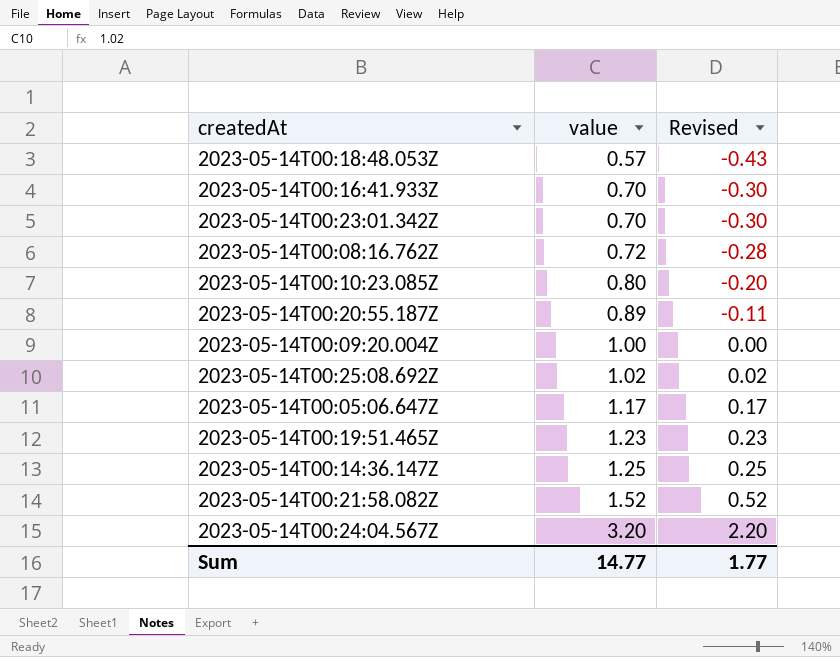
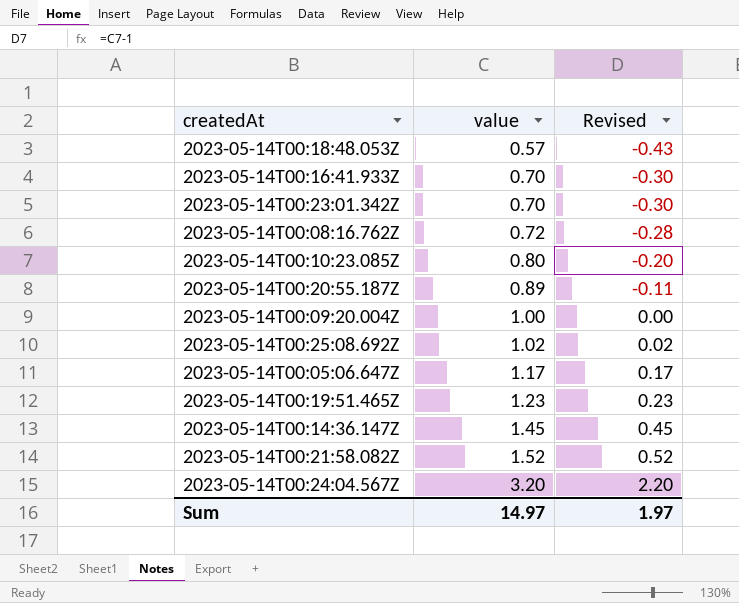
2023-05-14T00:14:36.147Z | value: 1.25 -> 1.45
2023-05-14T00:14:36.147Z | Revised: 0.25 -> 0.45
Sum | value: 14.77 -> 14.97
Sum | Revised: 1.77 -> 1.97

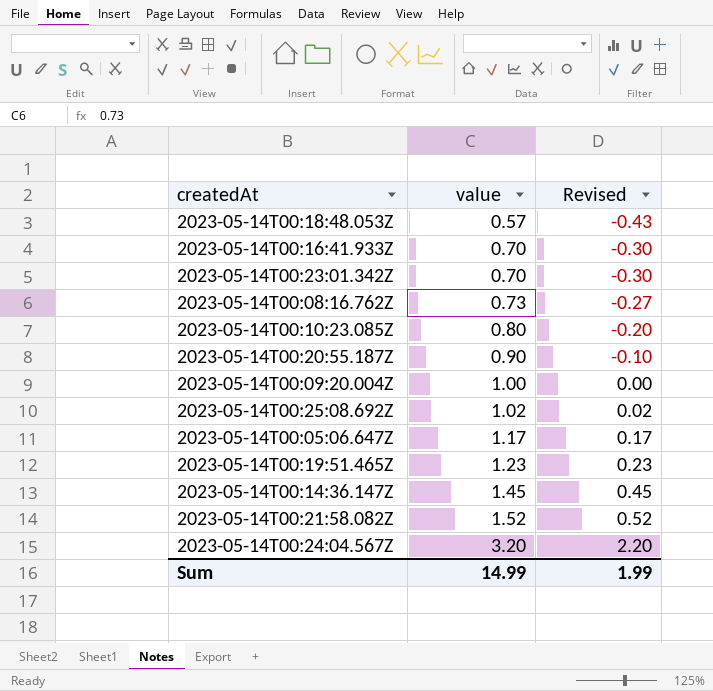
2023-05-14T00:08:16.762Z | value: 0.72 -> 0.73
2023-05-14T00:08:16.762Z | Revised: -0.28 -> -0.27
2023-05-14T00:20:55.187Z | value: 0.89 -> 0.90
2023-05-14T00:20:55.187Z | Revised: -0.11 -> -0.10
Sum | value: 14.97 -> 14.99
Sum | Revised: 1.97 -> 1.99

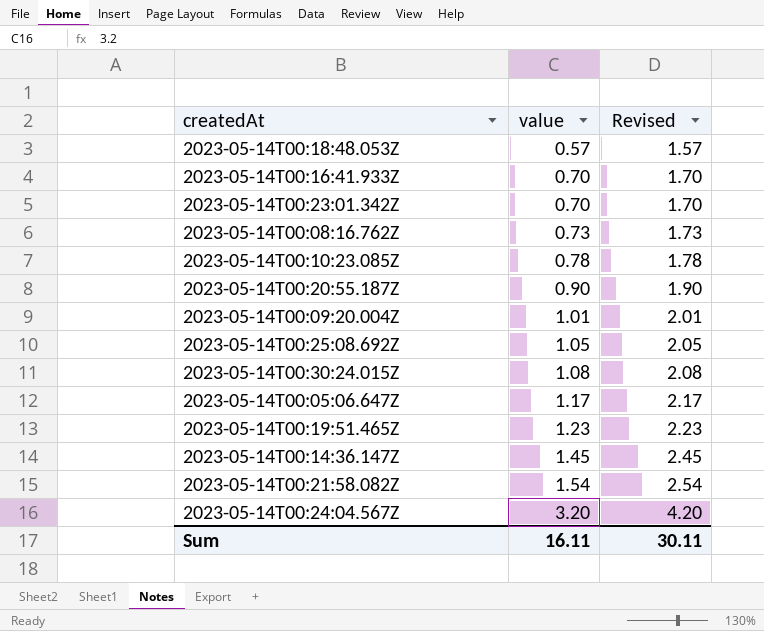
column Revised | formula: [value] - 1 -> [value] + 1
2023-05-14T00:10:23.085Z | value: 0.80 -> 0.78
2023-05-14T00:09:20.004Z | value: 1.00 -> 1.01
2023-05-14T00:25:08.692Z | value: 1.02 -> 1.05
row 2023-05-14T00:30:24.015Z: none -> 1.08 | 2.08
2023-05-14T00:21:58.082Z | value: 1.52 -> 1.54
Sum | value: 14.99 -> 16.11
Sum | Revised: 1.99 -> 30.11

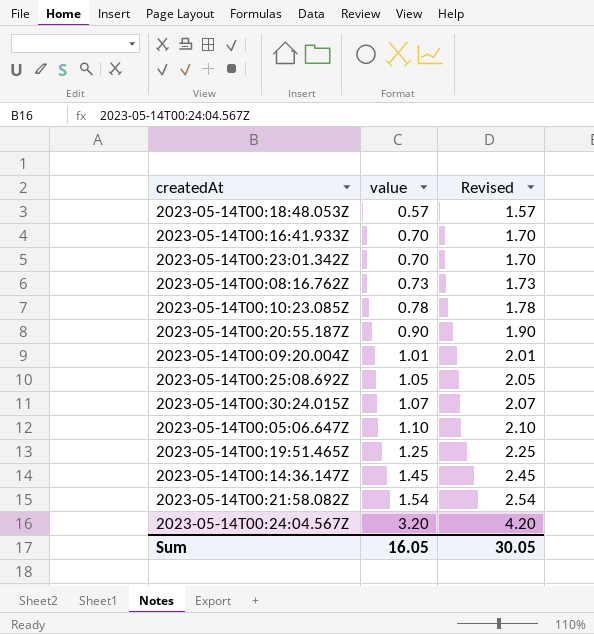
2023-05-14T00:30:24.015Z | value: 1.08 -> 1.07
2023-05-14T00:30:24.015Z | Revised: 2.08 -> 2.07
2023-05-14T00:05:06.647Z | value: 1.17 -> 1.10
2023-05-14T00:05:06.647Z | Revised: 2.17 -> 2.10
2023-05-14T00:19:51.465Z | value: 1.23 -> 1.25
2023-05-14T00:19:51.465Z | Revised: 2.23 -> 2.25
Sum | value: 16.11 -> 16.05
Sum | Revised: 30.11 -> 30.05

